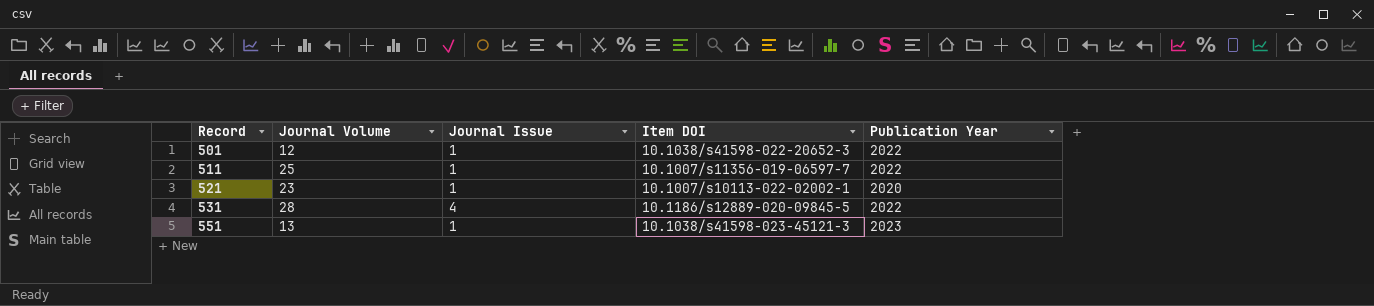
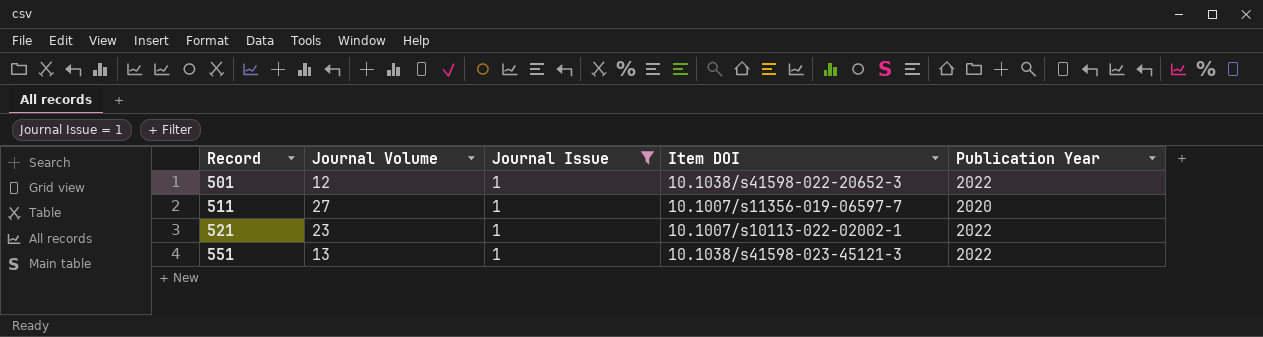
filter: none -> Journal Issue = 1
511 | Journal Volume: 25 -> 27
511 | Publication Year: 2022 -> 2020
521 | Publication Year: 2020 -> 2022
551 | Publication Year: 2023 -> 2022

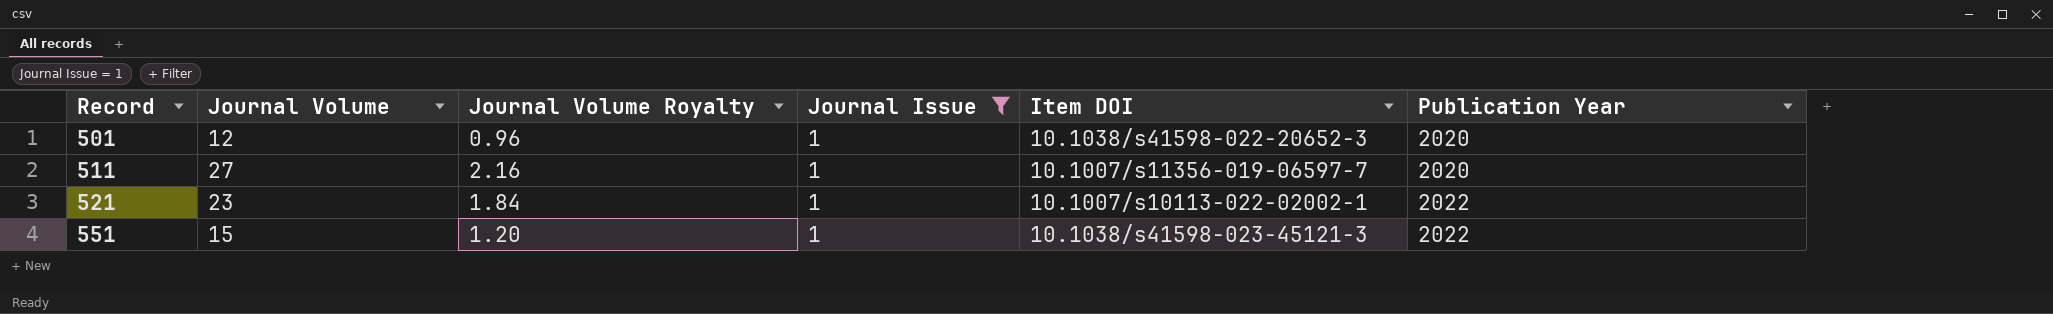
column Journal Volume Royalty | formula: none -> [Journal Volume] * 0.08
501 | Publication Year: 2022 -> 2020
551 | Journal Volume: 13 -> 15

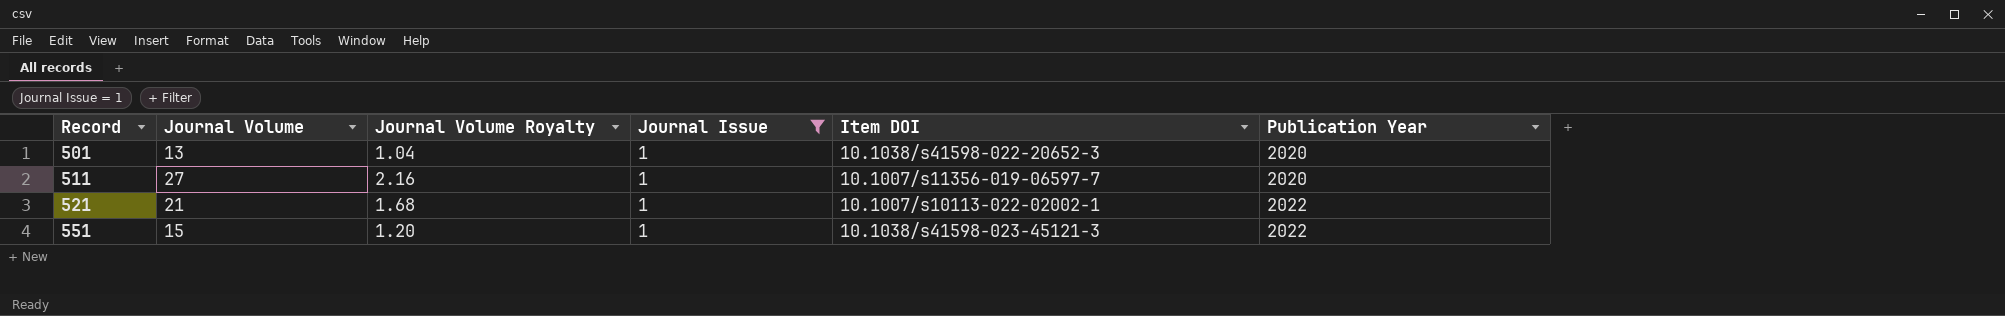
501 | Journal Volume: 12 -> 13
501 | Journal Volume Royalty: 0.96 -> 1.04
521 | Journal Volume: 23 -> 21
521 | Journal Volume Royalty: 1.84 -> 1.68

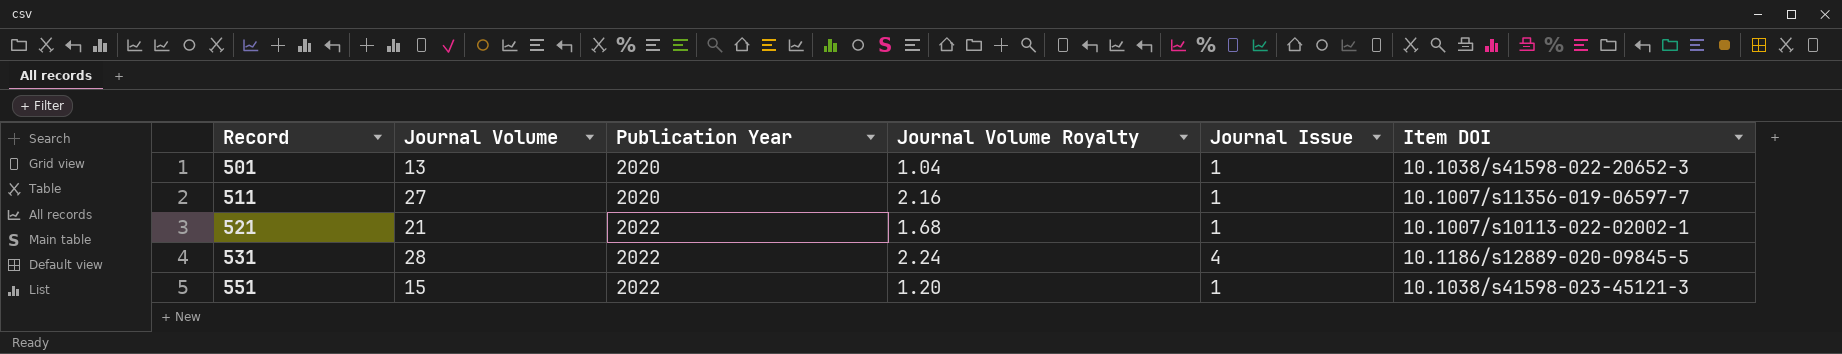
filter: Journal Issue = 1 -> none
column Publication Year | position: 6 -> 3

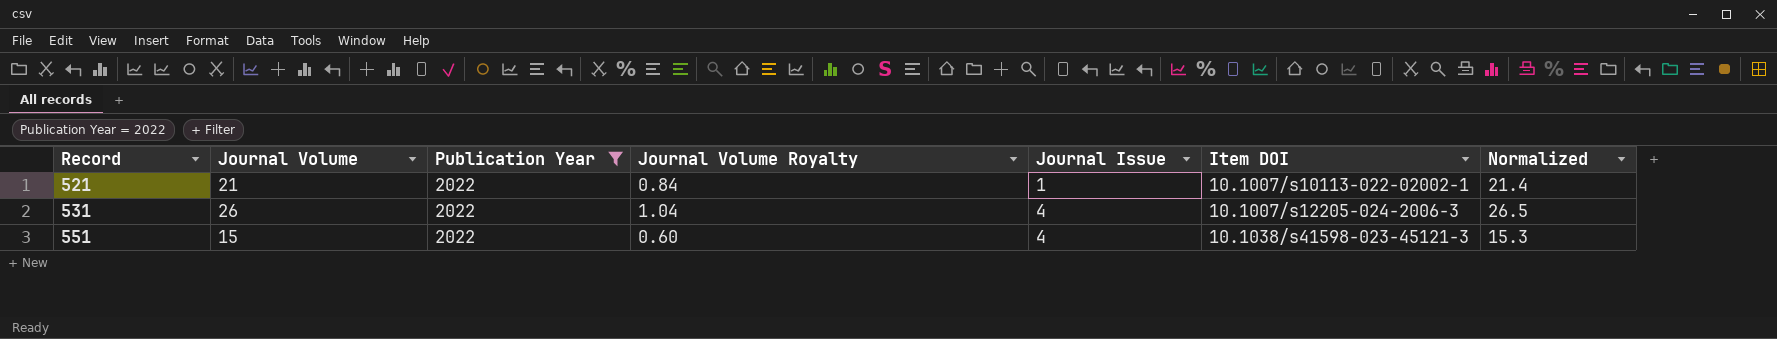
filter: none -> Publication Year = 2022
column Journal Volume Royalty | formula: [Journal Volume] * 0.08 -> [Journal Volume] * 0.04
column Normalized | formula: none -> [Journal Volume] * 1.02
531 | Journal Volume: 28 -> 26
531 | Item DOI: 10.1186/s12889-020-09845-5 -> 10.1007/s12205-024-2006-3
551 | Journal Issue: 1 -> 4

